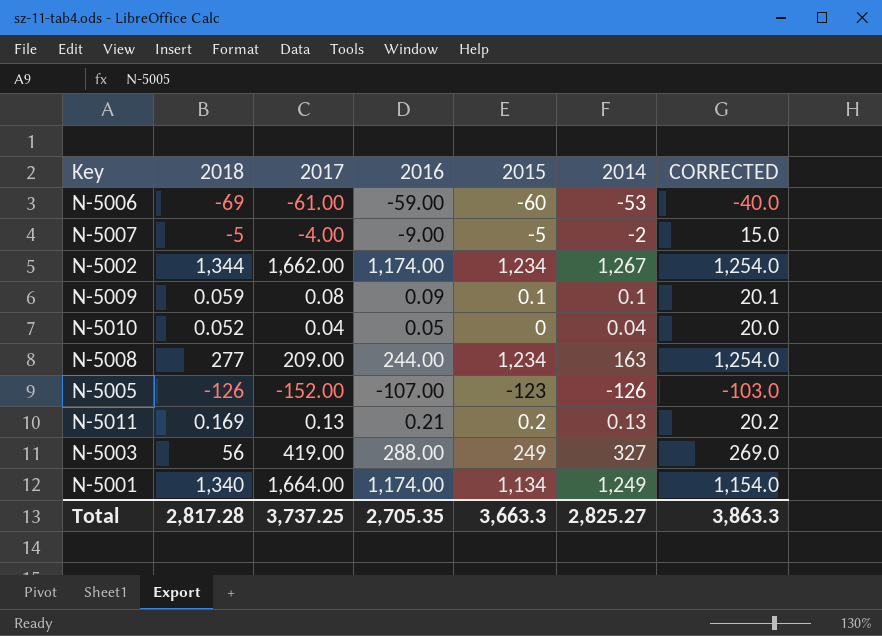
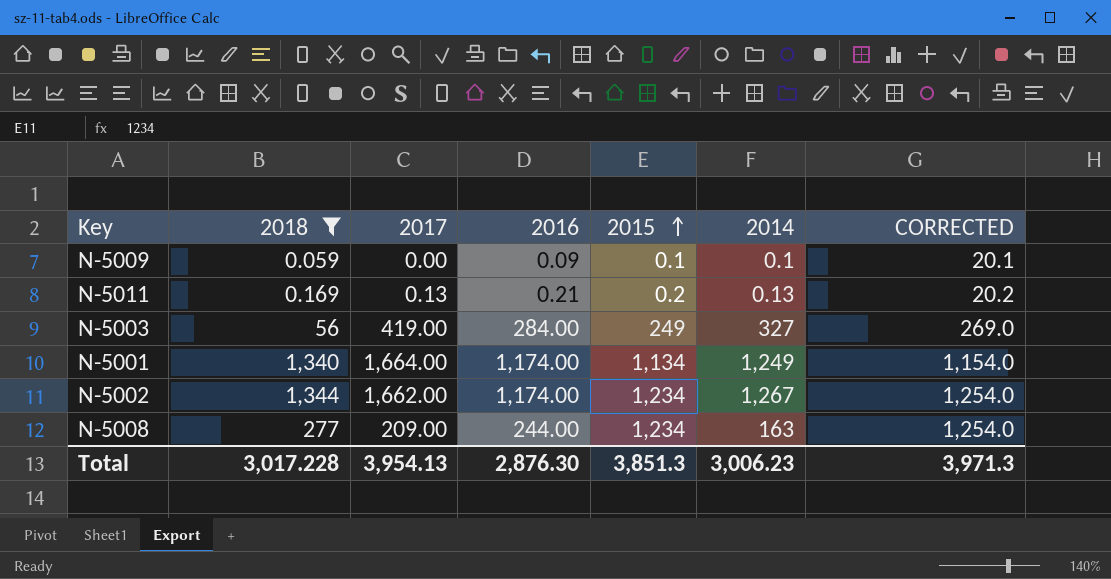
filter: none -> 2018 >= 0.059
row order: none -> 2015 ascending
N-5009 | 2017: 0.08 -> 0.00
N-5003 | 2016: 288.00 -> 284.00
Total | 2018: 2,817.28 -> 3,017.228
Total | 2017: 3,737.25 -> 3,954.13
Total | 2016: 2,705.35 -> 2,876.30
Total | 2015: 3,663.3 -> 3,851.3
Total | 2014: 2,825.27 -> 3,006.23
Total | CORRECTED: 3,863.3 -> 3,971.3

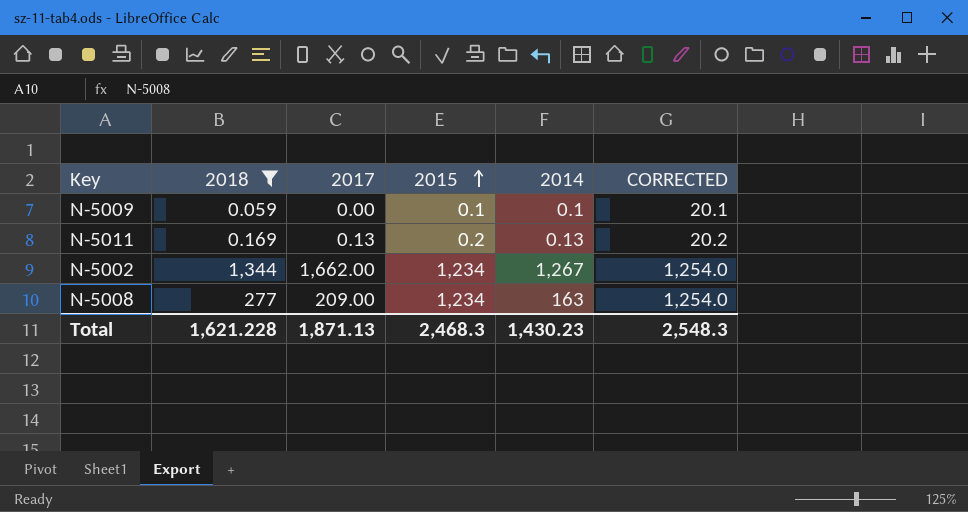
column 2016 | position: 4 -> none
row N-5003: 56 | 419.00 | 284.00 | 249 | 327 | 269.0 -> none
row N-5001: 1,340 | 1,664.00 | 1,174.00 | 1,134 | 1,249 | 1,154.0 -> none
Total | 2018: 3,017.228 -> 1,621.228
Total | 2017: 3,954.13 -> 1,871.13
Total | 2015: 3,851.3 -> 2,468.3
Total | 2014: 3,006.23 -> 1,430.23
Total | CORRECTED: 3,971.3 -> 2,548.3

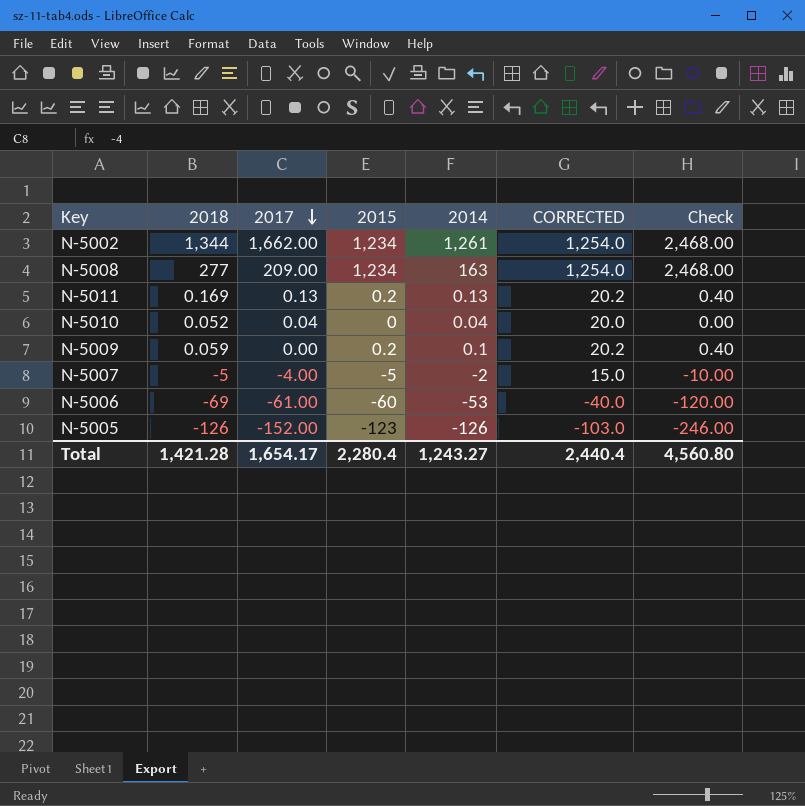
filter: 2018 >= 0.059 -> none
row order: 2015 ascending -> 2017 descending
column Check | formula: none -> [2015] * 2
N-5002 | 2014: 1,267 -> 1,261
N-5009 | 2015: 0.1 -> 0.2
N-5009 | CORRECTED: 20.1 -> 20.2
Total | 2018: 1,621.228 -> 1,421.28
Total | 2017: 1,871.13 -> 1,654.17
Total | 2015: 2,468.3 -> 2,280.4
Total | 2014: 1,430.23 -> 1,243.27
Total | CORRECTED: 2,548.3 -> 2,440.4

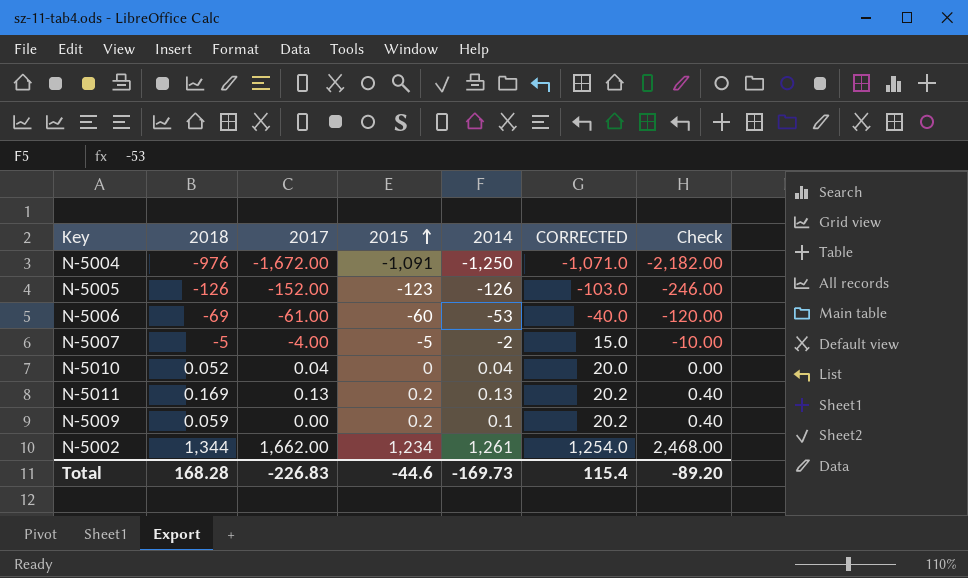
row order: 2017 descending -> 2015 ascending
row N-5008: 277 | 209.00 | 1,234 | 163 | 1,254.0 | 2,468.00 -> none
row N-5004: none -> -976 | -1,672.00 | -1,091 | -1,250 | -1,071.0 | -2,182.00
Total | 2018: 1,421.28 -> 168.28
Total | 2017: 1,654.17 -> -226.83
Total | 2015: 2,280.4 -> -44.6
Total | 2014: 1,243.27 -> -169.73
Total | CORRECTED: 2,440.4 -> 115.4
Total | Check: 4,560.80 -> -89.20

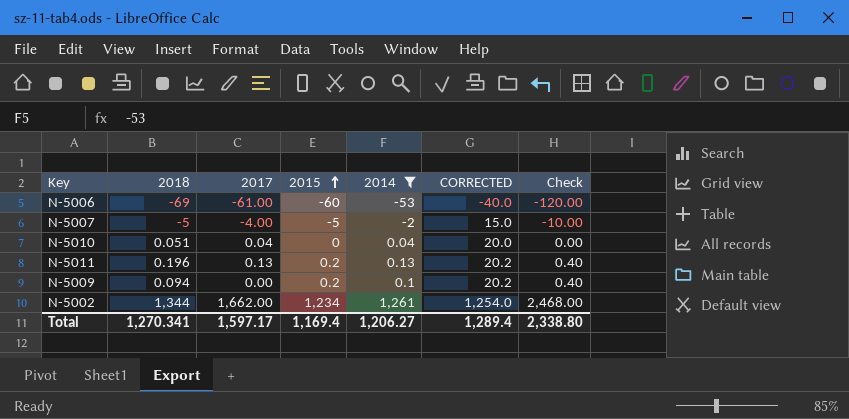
filter: none -> 2014 >= -53
N-5010 | 2018: 0.052 -> 0.051
N-5011 | 2018: 0.169 -> 0.196
N-5009 | 2018: 0.059 -> 0.094
Total | 2018: 168.28 -> 1,270.341
Total | 2017: -226.83 -> 1,597.17
Total | 2015: -44.6 -> 1,169.4
Total | 2014: -169.73 -> 1,206.27
Total | CORRECTED: 115.4 -> 1,289.4
Total | Check: -89.20 -> 2,338.80

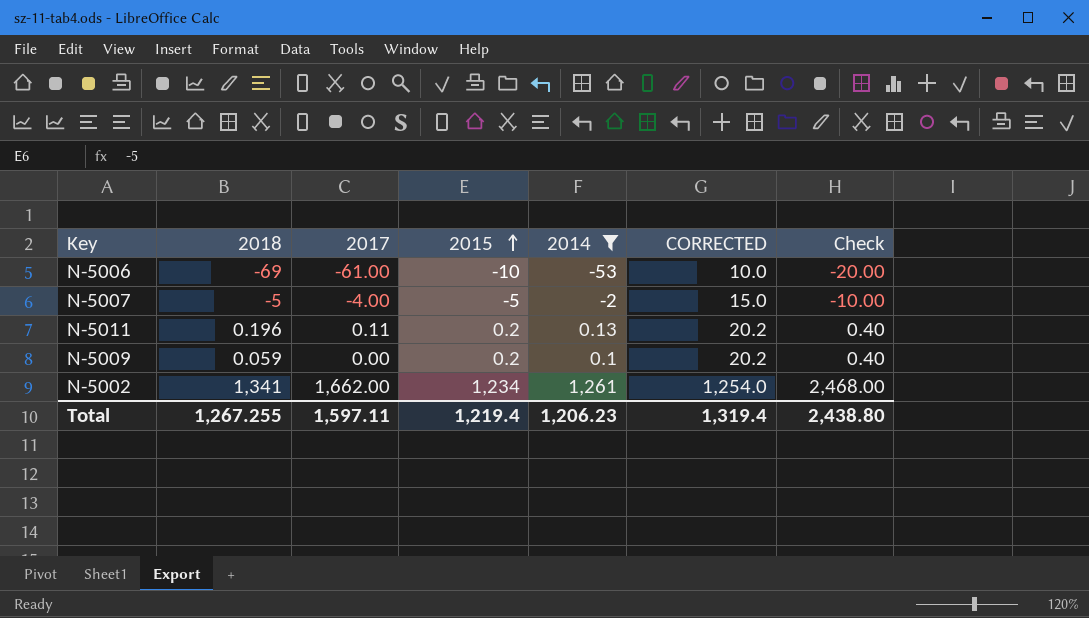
row N-5010: 0.051 | 0.04 | 0 | 0.04 | 20.0 | 0.00 -> none
N-5006 | 2015: -60 -> -10
N-5006 | CORRECTED: -40.0 -> 10.0
N-5006 | Check: -120.00 -> -20.00
N-5011 | 2017: 0.13 -> 0.11
N-5009 | 2018: 0.094 -> 0.059
N-5002 | 2018: 1,344 -> 1,341
Total | 2018: 1,270.341 -> 1,267.255
Total | 2017: 1,597.17 -> 1,597.11
Total | 2015: 1,169.4 -> 1,219.4
Total | 2014: 1,206.27 -> 1,206.23
Total | CORRECTED: 1,289.4 -> 1,319.4
Total | Check: 2,338.80 -> 2,438.80

